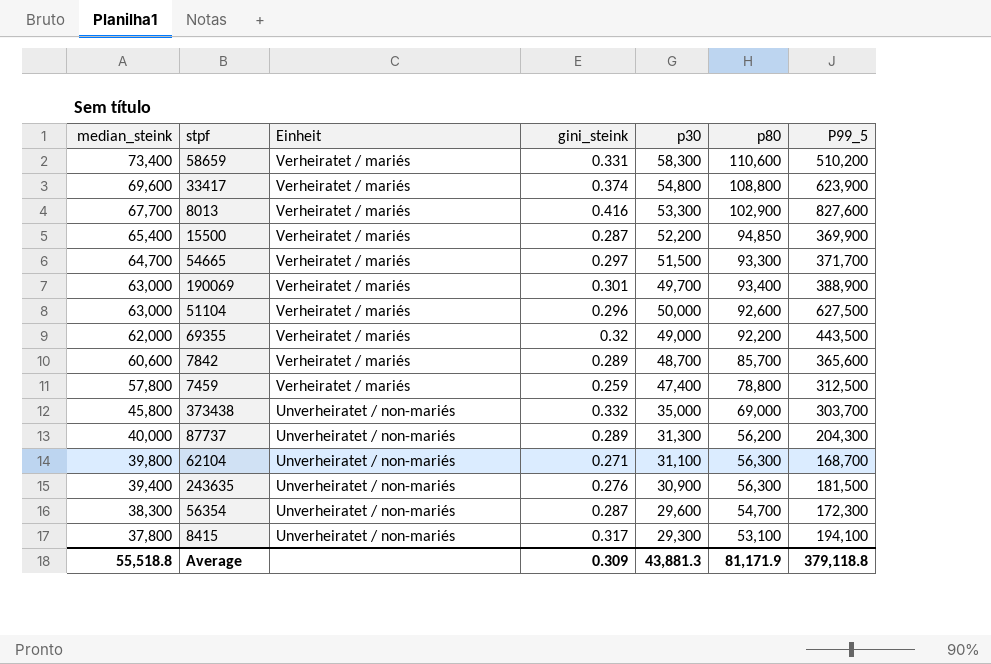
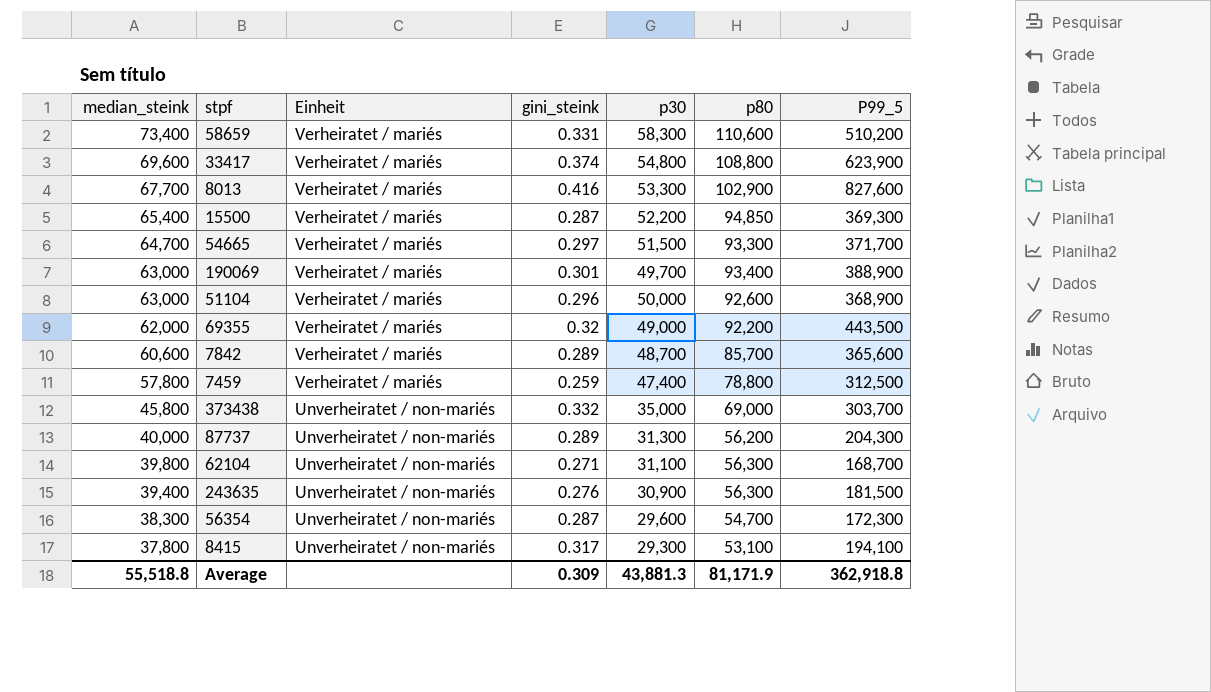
15500 | P99_5: 369,900 -> 369,300
51104 | P99_5: 627,500 -> 368,900
Average | P99_5: 379,118.8 -> 362,918.8

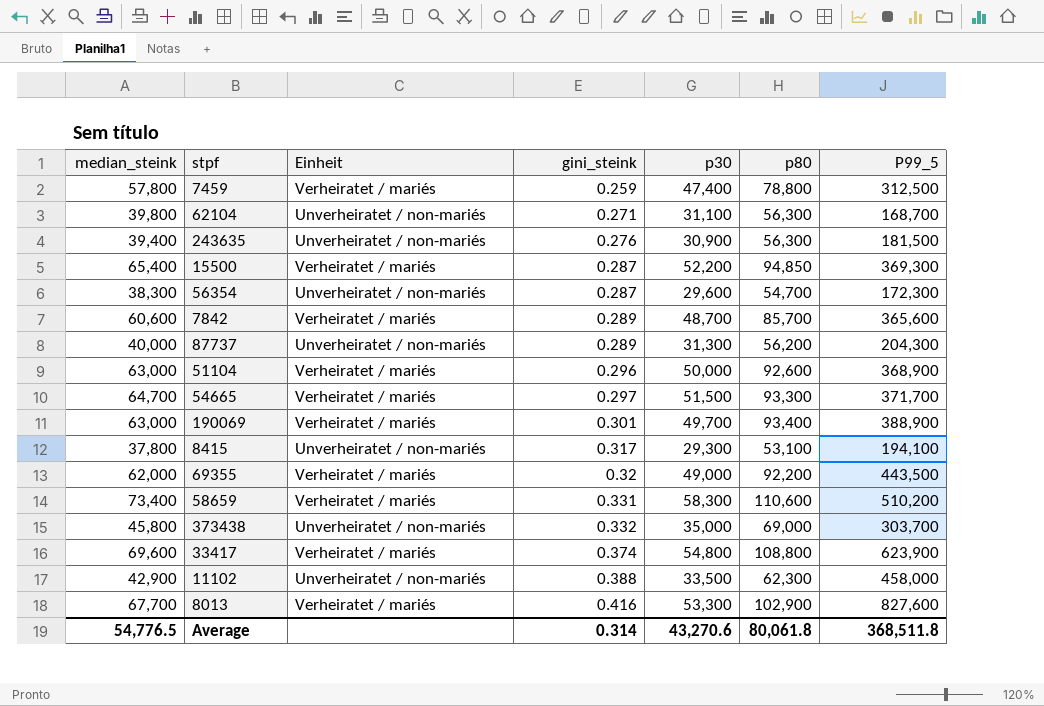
row order: median_steink descending -> gini_steink ascending
row 11102: none -> 42,900 | Unverheiratet / non-mariés | 0.388 | 33,500 | 62,300 | 458,000
Average | median_steink: 55,518.8 -> 54,776.5
Average | gini_steink: 0.309 -> 0.314
Average | p30: 43,881.3 -> 43,270.6
Average | p80: 81,171.9 -> 80,061.8
Average | P99_5: 362,918.8 -> 368,511.8

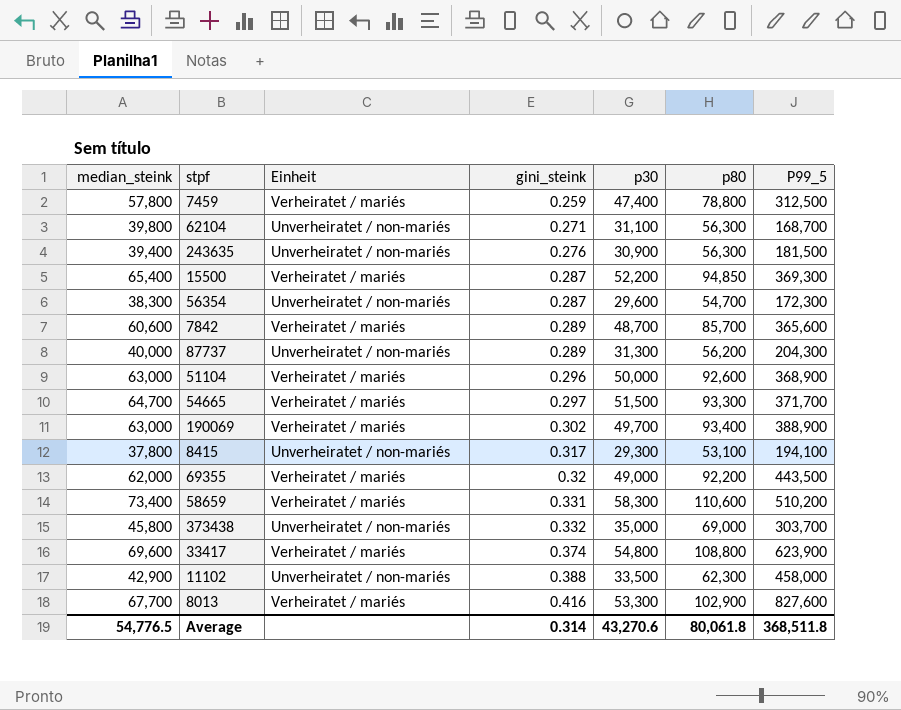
190069 | gini_steink: 0.301 -> 0.302

